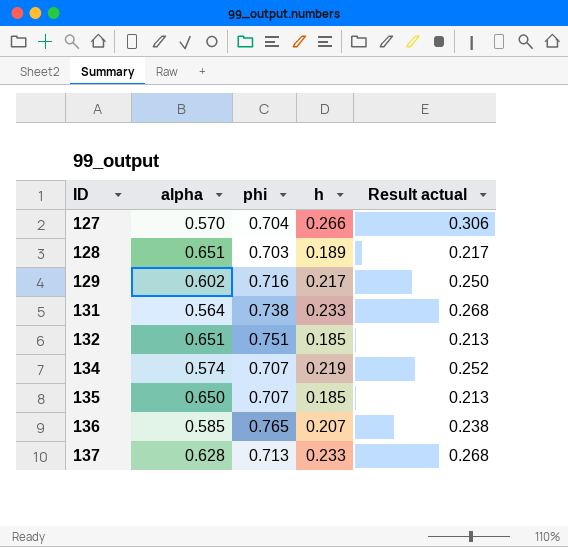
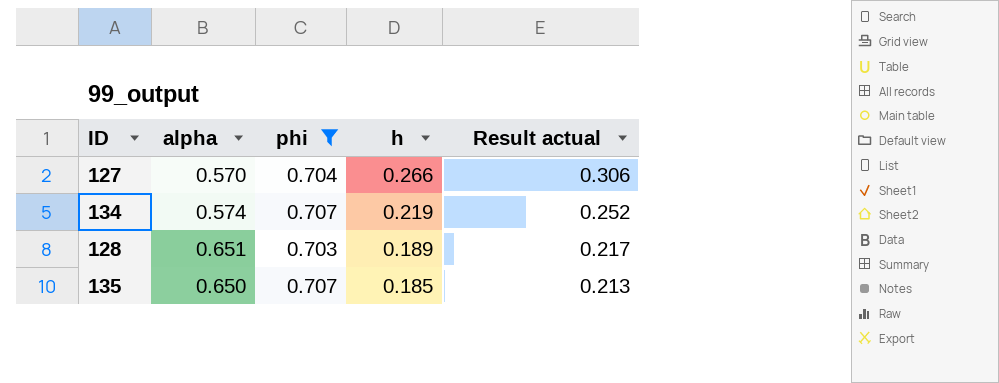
filter: none -> phi <= 0.707
row order: ID ascending -> h descending

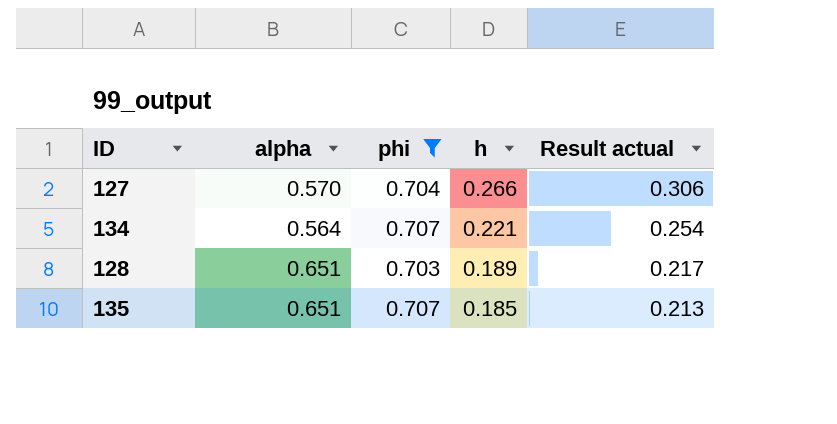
134 | alpha: 0.574 -> 0.564
134 | h: 0.219 -> 0.221
134 | Result actual: 0.252 -> 0.254
135 | alpha: 0.650 -> 0.651

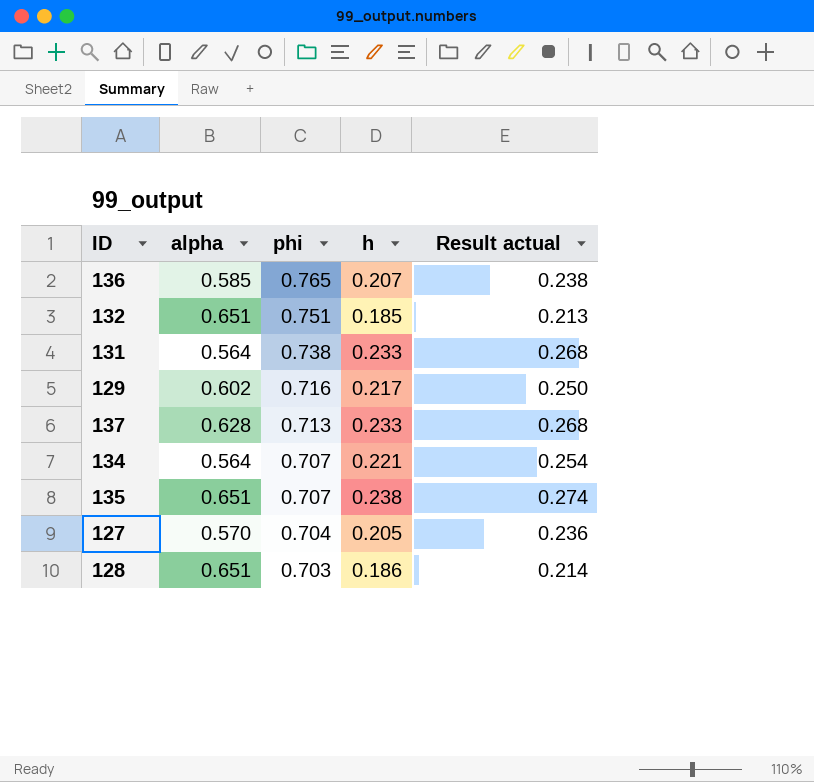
filter: phi <= 0.707 -> none
row order: h descending -> phi descending
135 | h: 0.185 -> 0.238
135 | Result actual: 0.213 -> 0.274
127 | h: 0.266 -> 0.205
127 | Result actual: 0.306 -> 0.236
128 | h: 0.189 -> 0.186
128 | Result actual: 0.217 -> 0.214

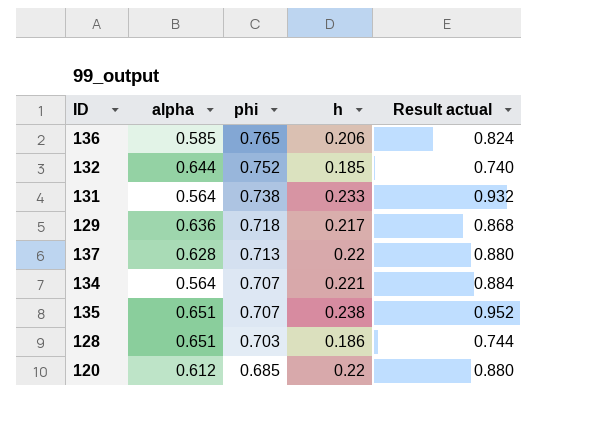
column Result actual | formula: [h] * 1.15 -> [h] * 4
row 127: 0.570 | 0.704 | 0.205 | 0.236 -> none
136 | h: 0.207 -> 0.206
132 | alpha: 0.651 -> 0.644
132 | phi: 0.751 -> 0.752
129 | alpha: 0.602 -> 0.636
129 | phi: 0.716 -> 0.718
137 | h: 0.233 -> 0.22
row 120: none -> 0.612 | 0.685 | 0.22 | 0.880

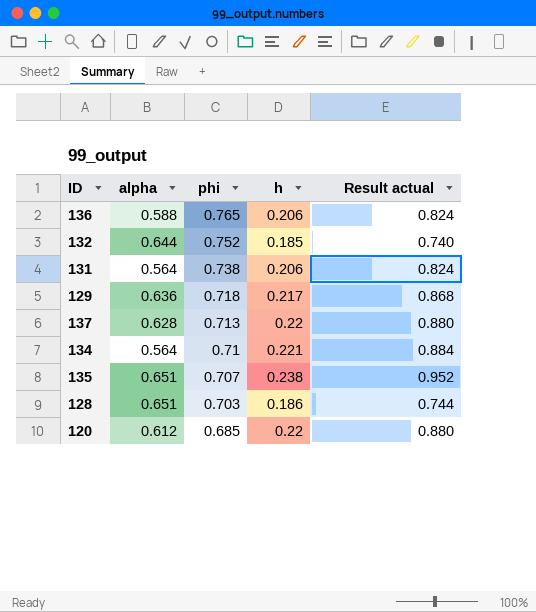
136 | alpha: 0.585 -> 0.588
131 | h: 0.233 -> 0.206
131 | Result actual: 0.932 -> 0.824
134 | phi: 0.707 -> 0.71

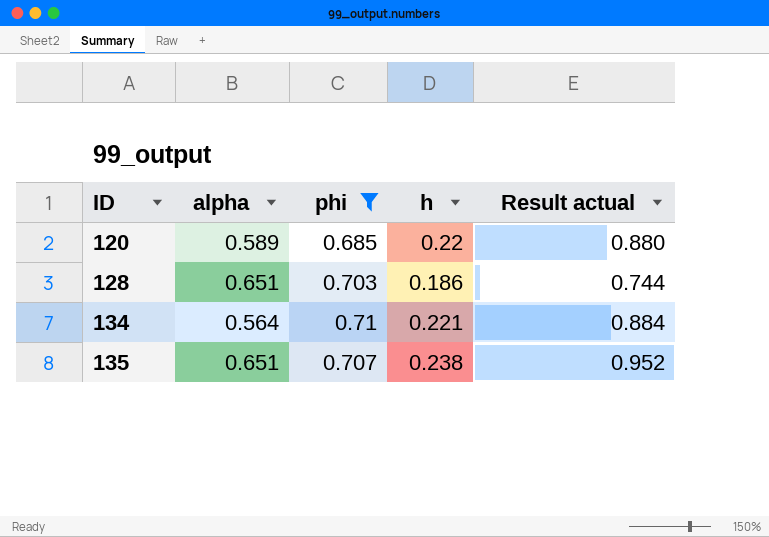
filter: none -> phi <= 0.71
row order: phi descending -> ID ascending
120 | alpha: 0.612 -> 0.589

